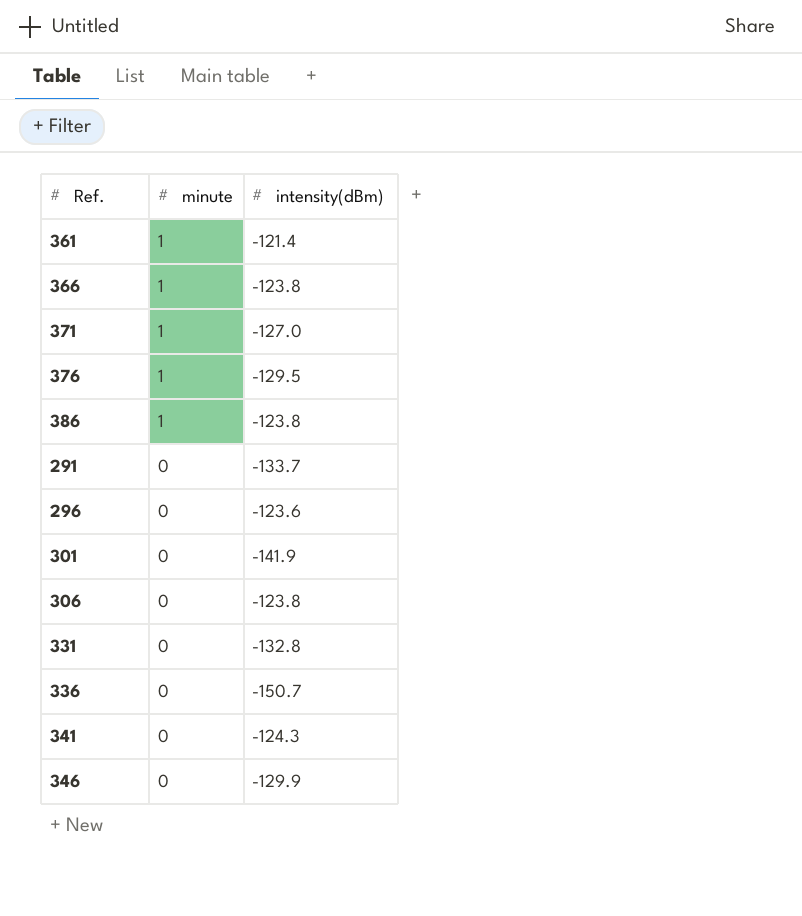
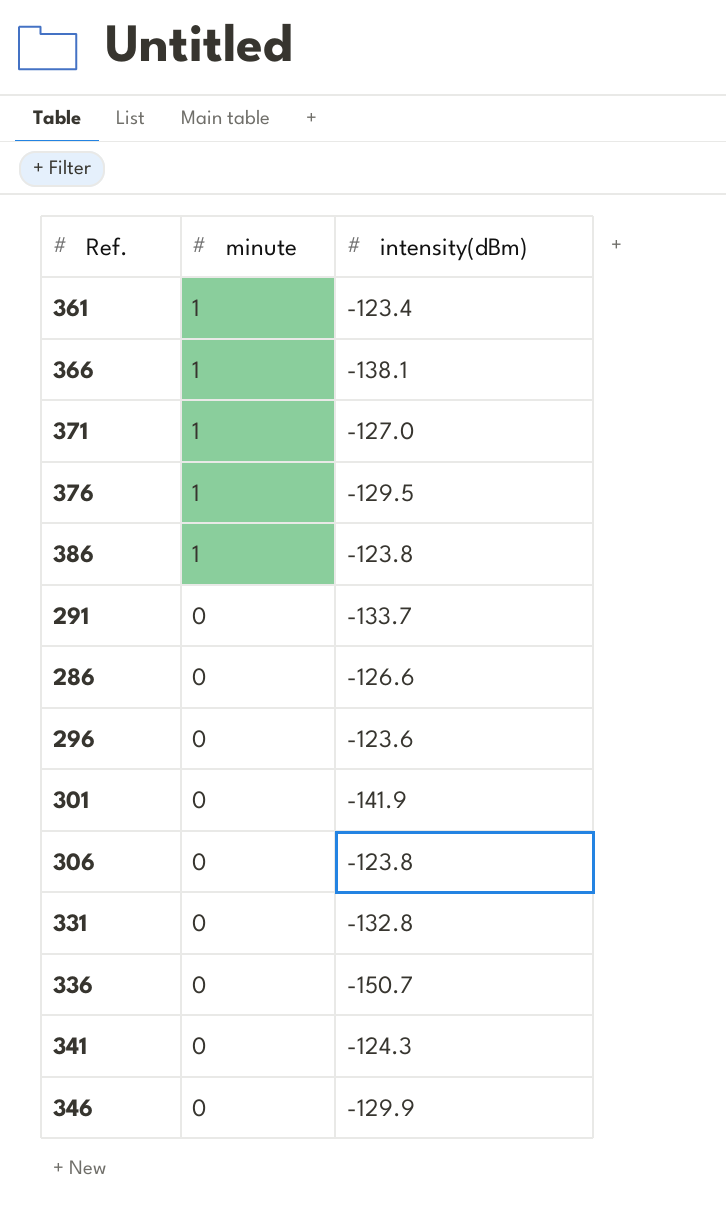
361 | intensity(dBm): -121.4 -> -123.4
366 | intensity(dBm): -123.8 -> -138.1
row 286: none -> 0 | -126.6

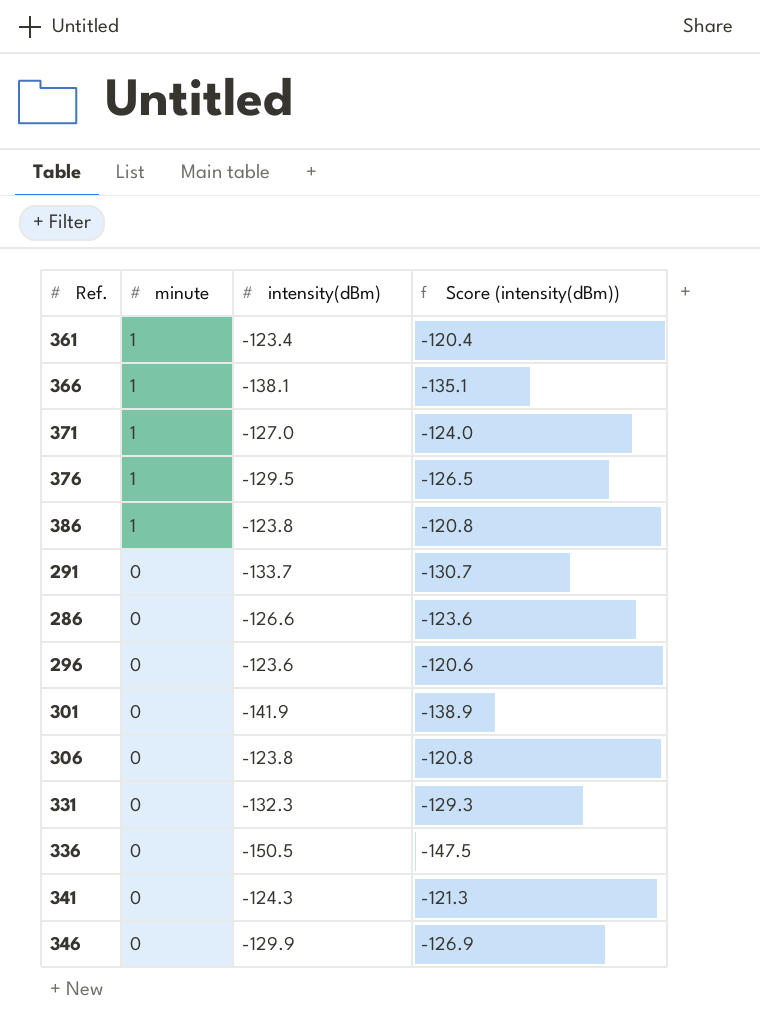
column Score (intensity(dBm)) | formula: none -> [intensity(dBm)] + 3
331 | intensity(dBm): -132.8 -> -132.3
336 | intensity(dBm): -150.7 -> -150.5

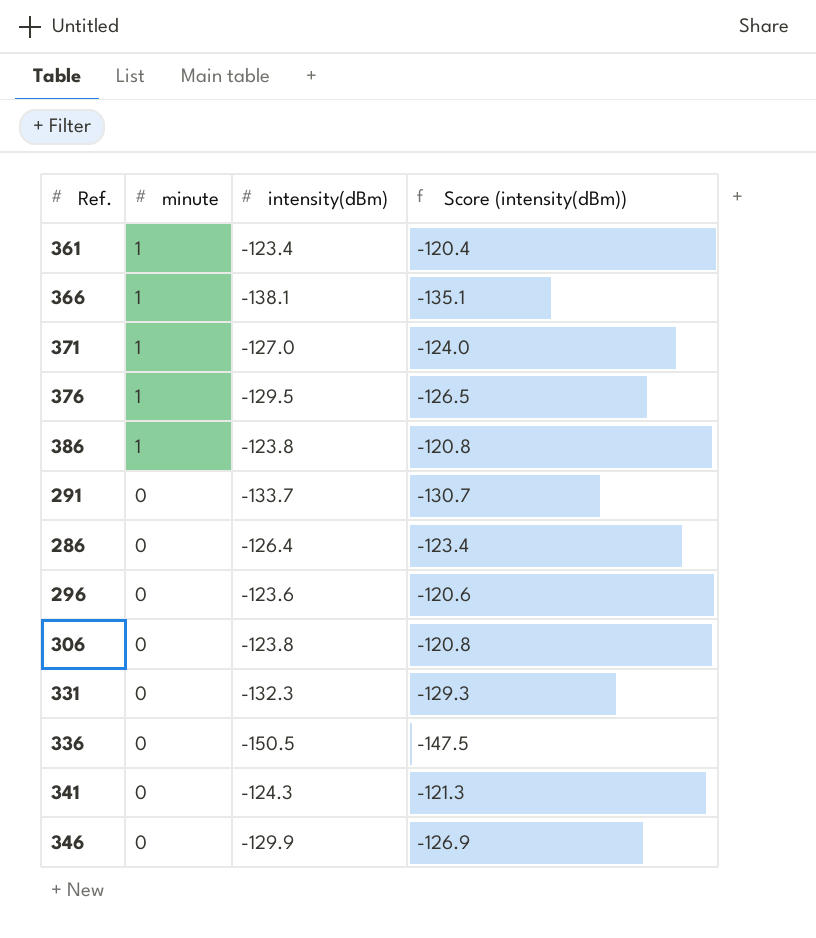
row 301: 0 | -141.9 | -138.9 -> none
286 | intensity(dBm): -126.6 -> -126.4
286 | Score (intensity(dBm)): -123.6 -> -123.4

